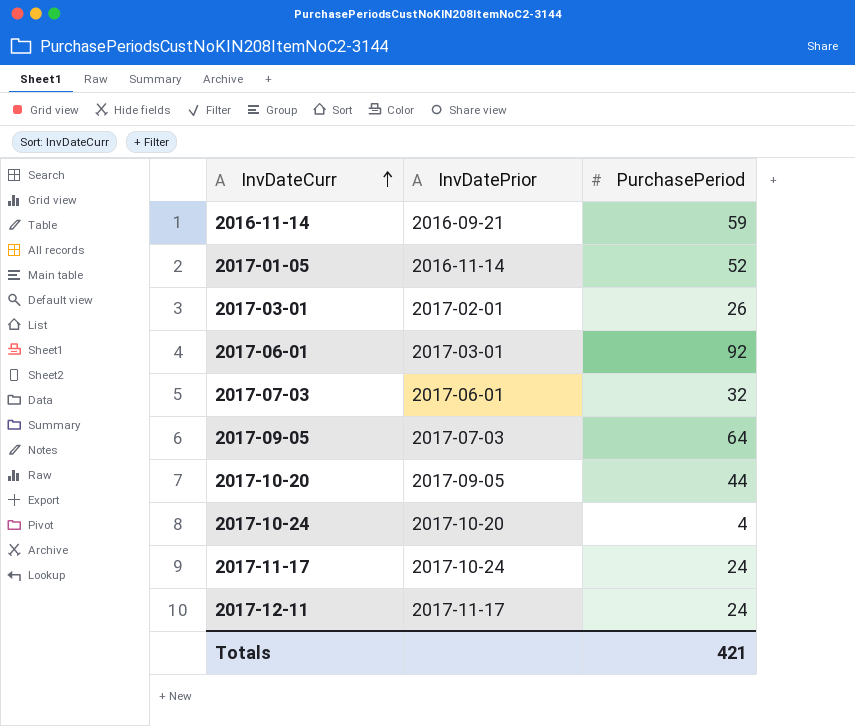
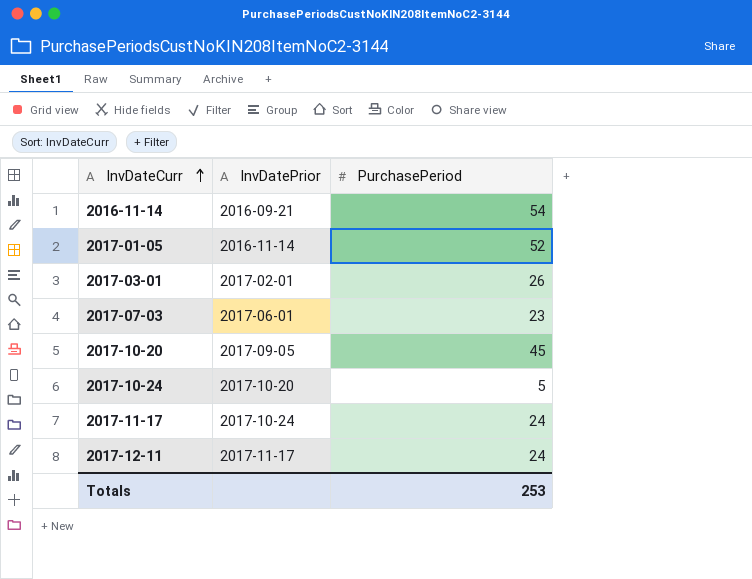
row 2017-06-01: 2017-03-01 | 92 -> none
row 2017-09-05: 2017-07-03 | 64 -> none
2016-11-14 | PurchasePeriod: 59 -> 54
2017-07-03 | PurchasePeriod: 32 -> 23
2017-10-20 | PurchasePeriod: 44 -> 45
2017-10-24 | PurchasePeriod: 4 -> 5
Totals | PurchasePeriod: 421 -> 253

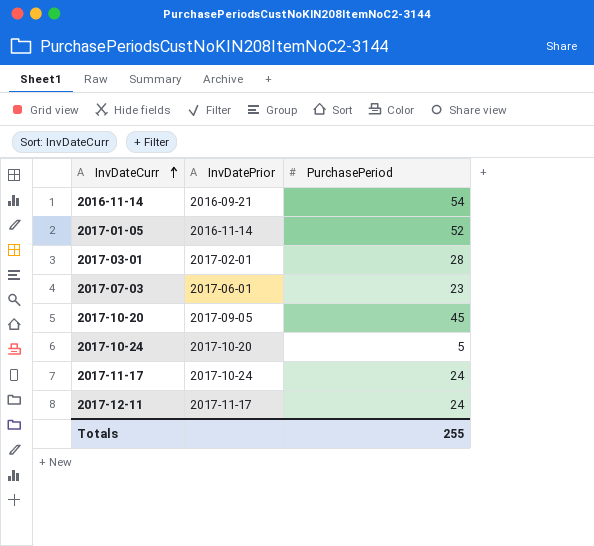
2017-03-01 | PurchasePeriod: 26 -> 28
Totals | PurchasePeriod: 253 -> 255

